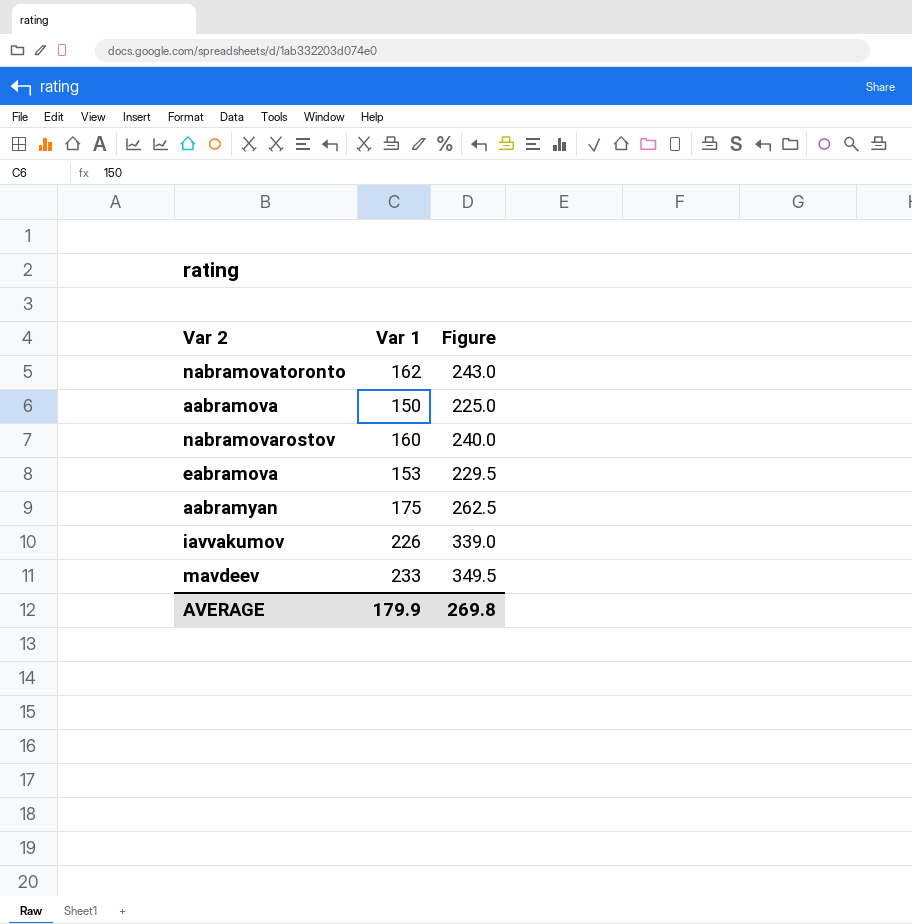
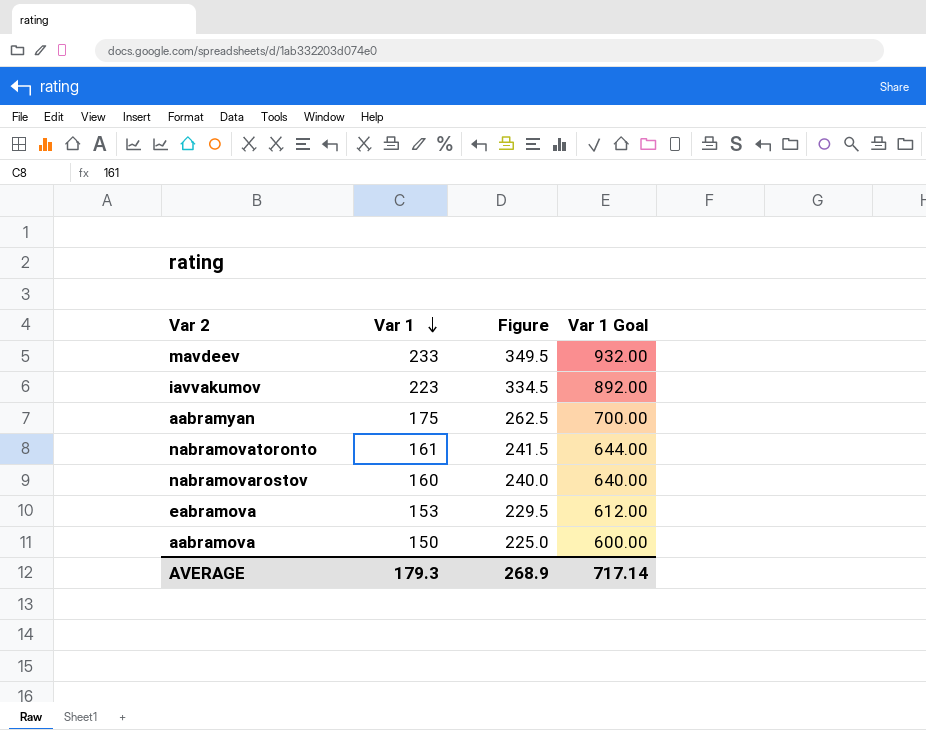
row order: none -> Var 1 descending
column Var 1 Goal | formula: none -> [Var 1] * 4
iavvakumov | Var 1: 226 -> 223
iavvakumov | Figure: 339.0 -> 334.5
nabramovatoronto | Var 1: 162 -> 161
nabramovatoronto | Figure: 243.0 -> 241.5
AVERAGE | Var 1: 179.9 -> 179.3
AVERAGE | Figure: 269.8 -> 268.9

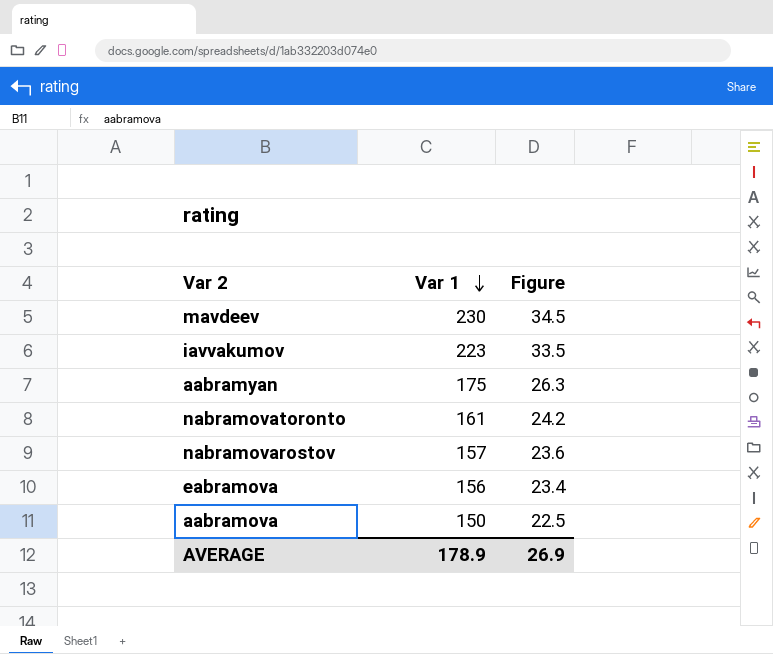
column Var 1 Goal | formula: [Var 1] * 4 -> none
column Figure | formula: [Var 1] * 1.5 -> [Var 1] * 0.15
mavdeev | Var 1: 233 -> 230
nabramovarostov | Var 1: 160 -> 157
eabramova | Var 1: 153 -> 156
AVERAGE | Var 1: 179.3 -> 178.9
AVERAGE | Figure: 268.9 -> 26.9

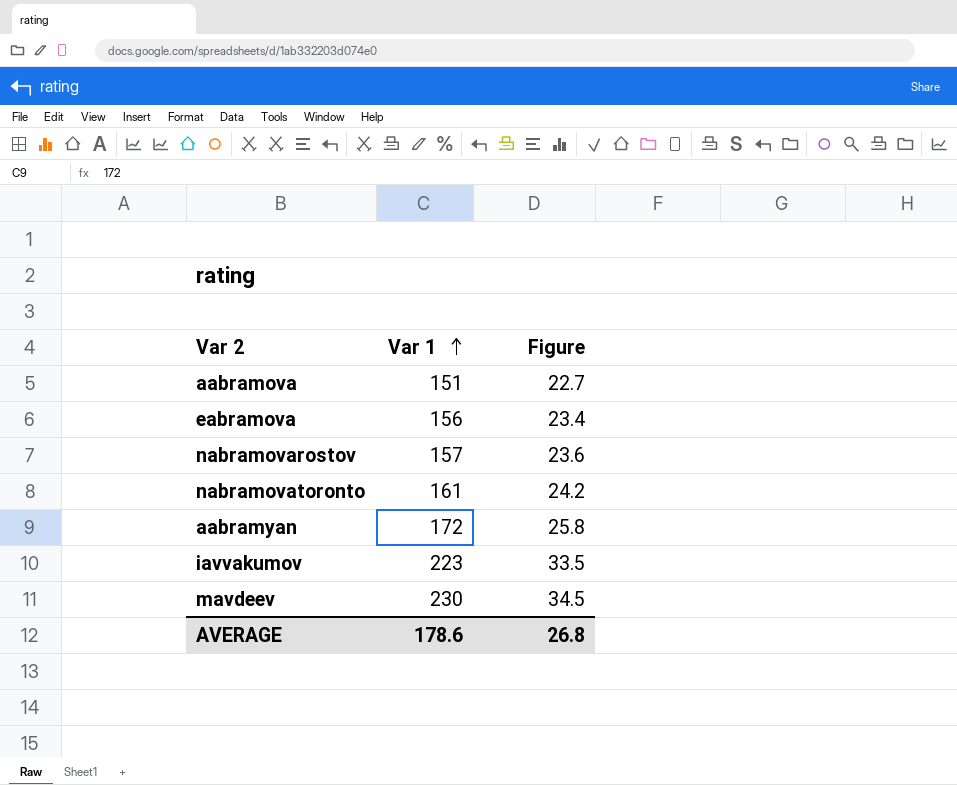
row order: Var 1 descending -> Var 1 ascending
aabramova | Var 1: 150 -> 151
aabramova | Figure: 22.5 -> 22.7
aabramyan | Var 1: 175 -> 172
aabramyan | Figure: 26.3 -> 25.8
AVERAGE | Var 1: 178.9 -> 178.6
AVERAGE | Figure: 26.9 -> 26.8

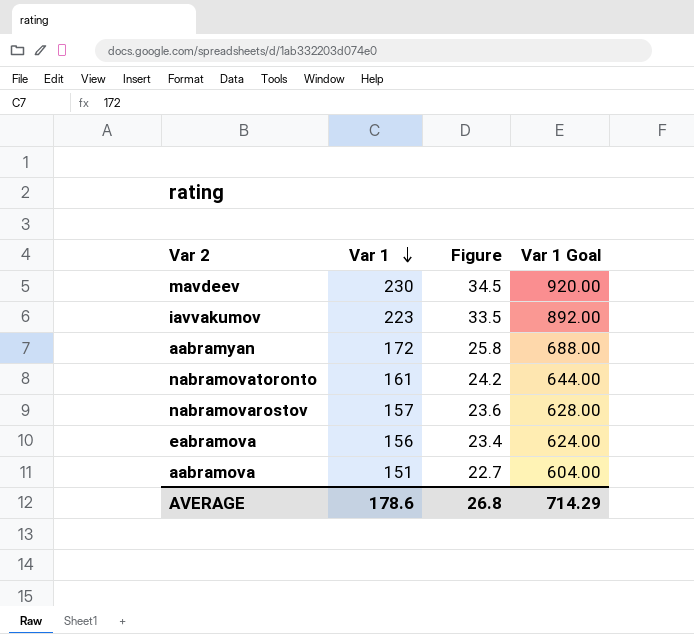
row order: Var 1 ascending -> Var 1 descending
column Var 1 Goal | formula: none -> [Var 1] * 4

